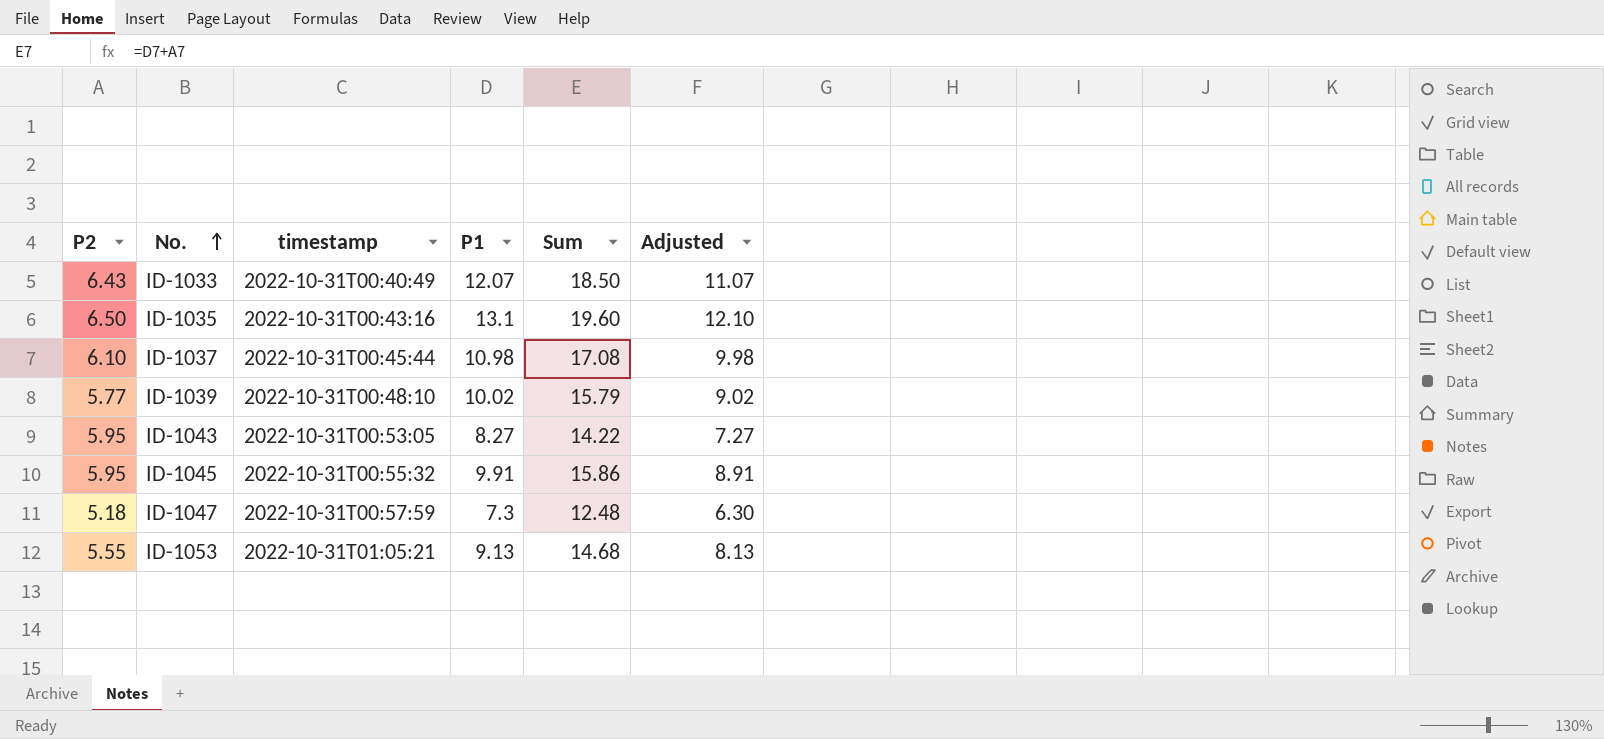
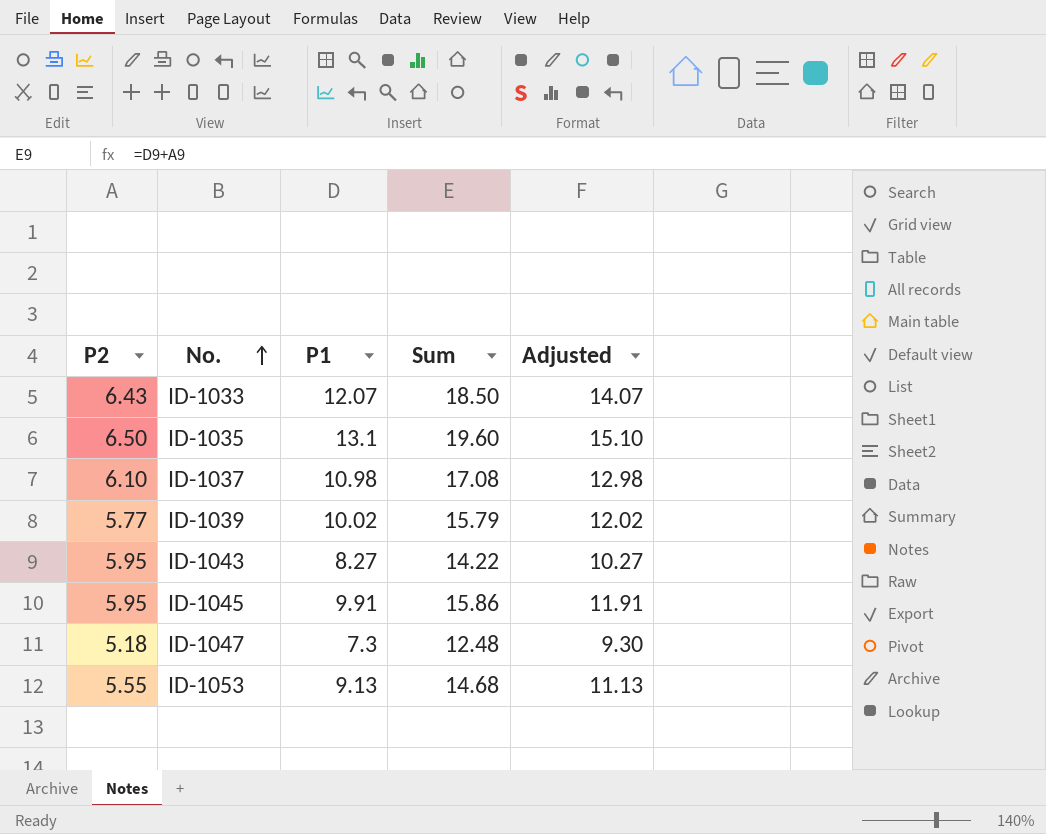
column timestamp | position: 3 -> none
column Adjusted | formula: [P1] - 1 -> [P1] + 2

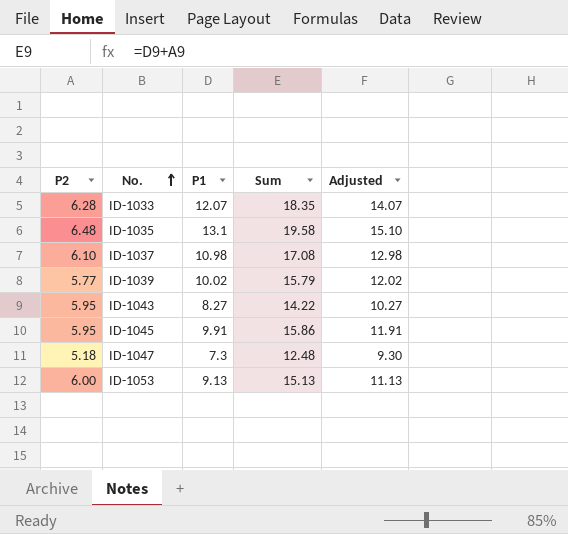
ID-1033 | P2: 6.43 -> 6.28
ID-1033 | Sum: 18.50 -> 18.35
ID-1035 | P2: 6.50 -> 6.48
ID-1035 | Sum: 19.60 -> 19.58
ID-1053 | P2: 5.55 -> 6.00
ID-1053 | Sum: 14.68 -> 15.13

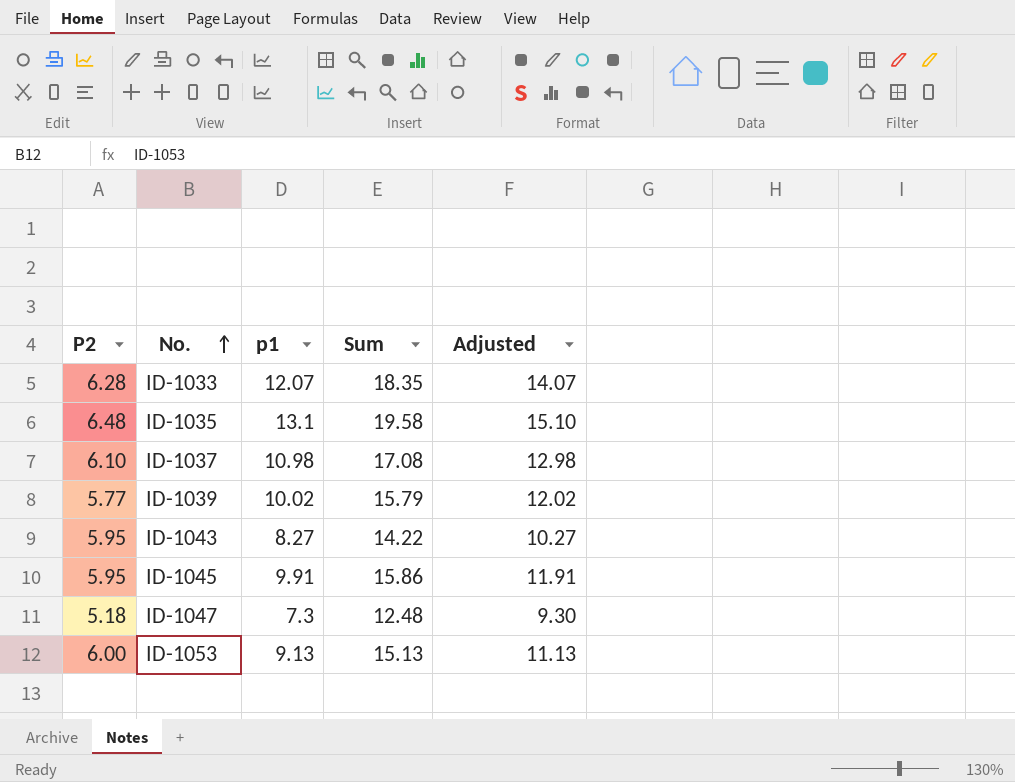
column name: P1 -> p1

